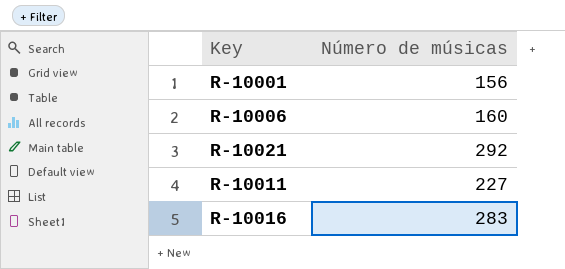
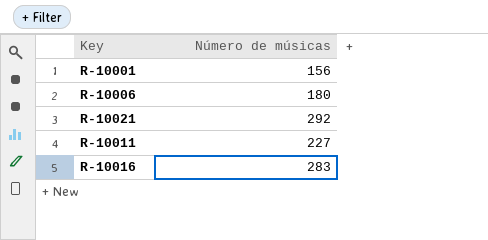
R-10006 | Número de músicas: 160 -> 180

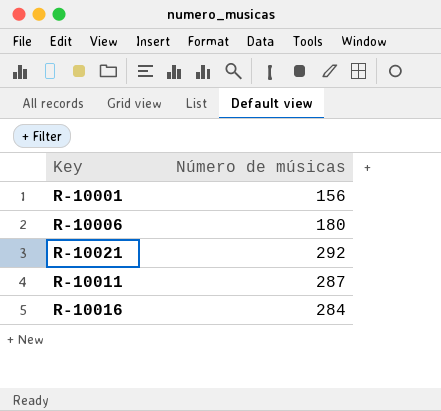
R-10011 | Número de músicas: 227 -> 287
R-10016 | Número de músicas: 283 -> 284

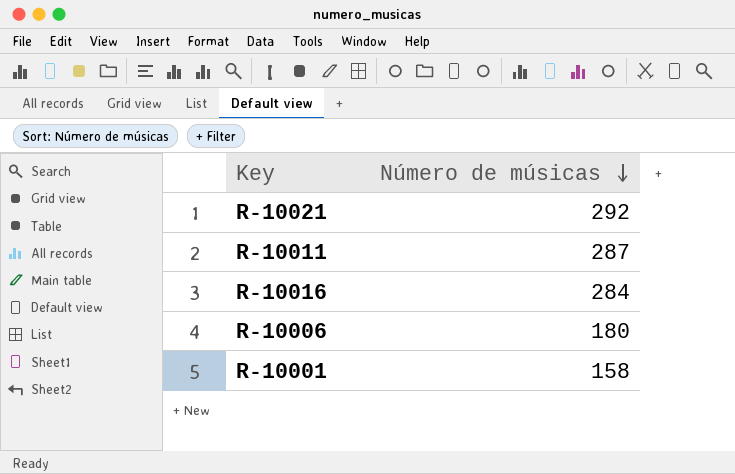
row order: none -> Número de músicas descending
R-10001 | Número de músicas: 156 -> 158

